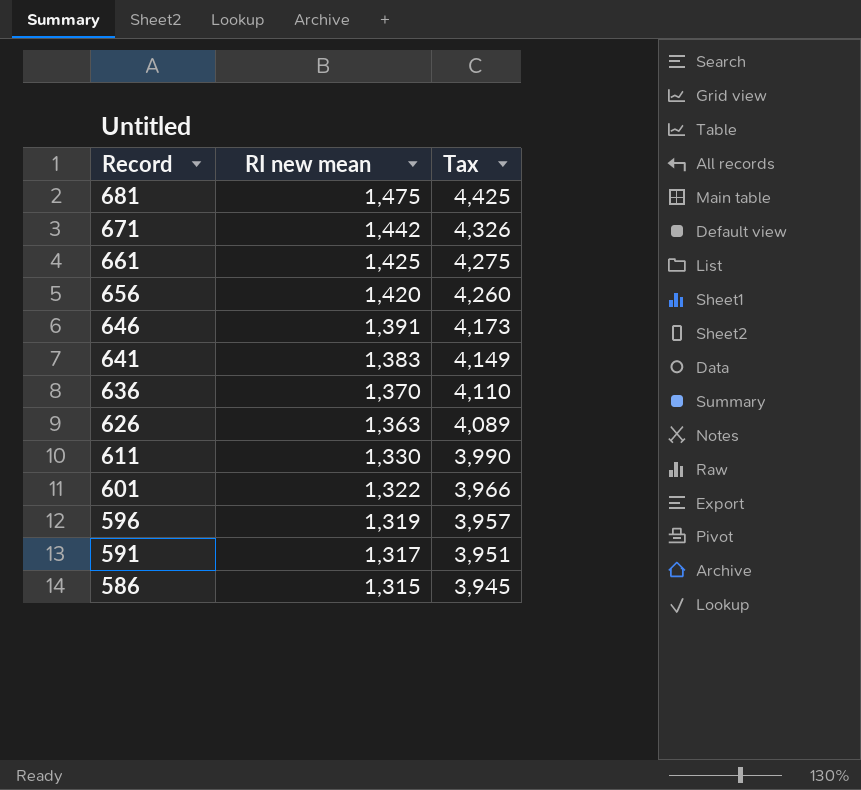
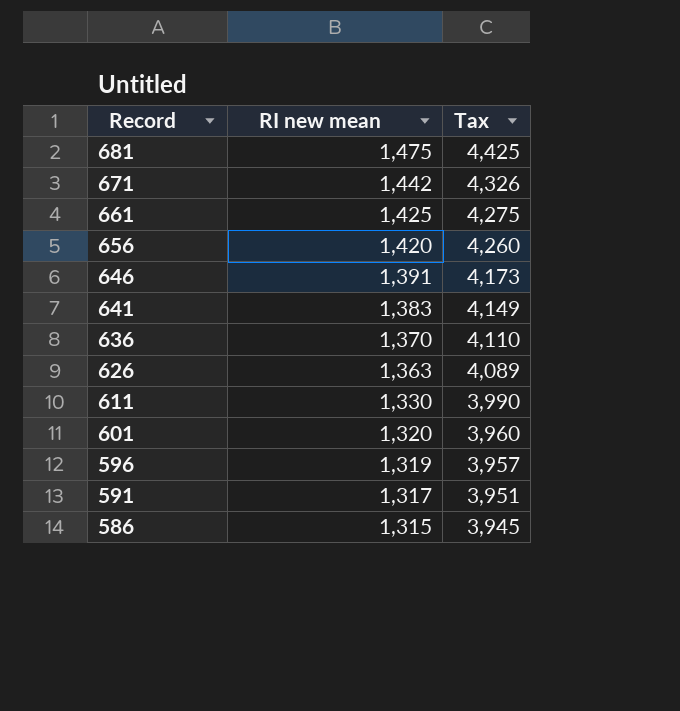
601 | RI new mean: 1,322 -> 1,320
601 | Tax: 3,966 -> 3,960

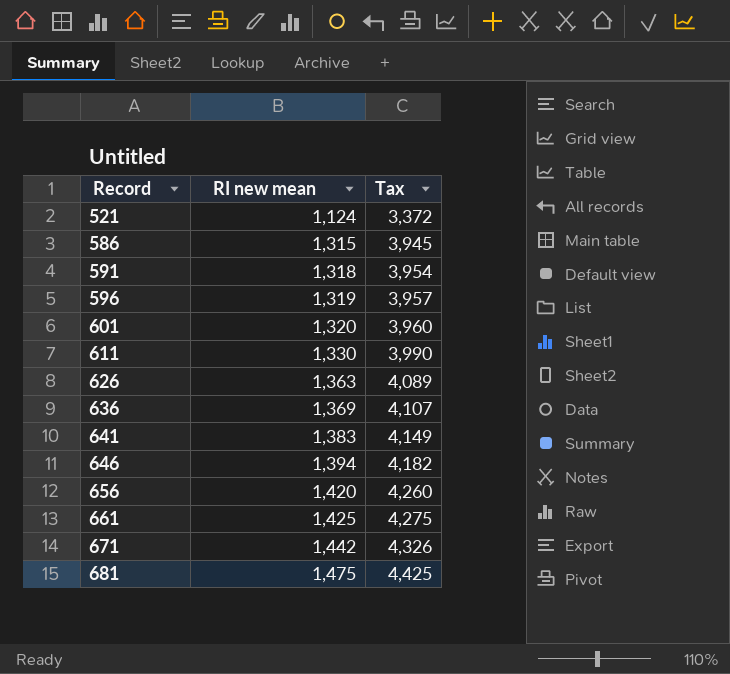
row order: Record descending -> Record ascending
row 521: none -> 1,124 | 3,372
591 | RI new mean: 1,317 -> 1,318
591 | Tax: 3,951 -> 3,954
636 | RI new mean: 1,370 -> 1,369
636 | Tax: 4,110 -> 4,107
646 | RI new mean: 1,391 -> 1,394
646 | Tax: 4,173 -> 4,182

